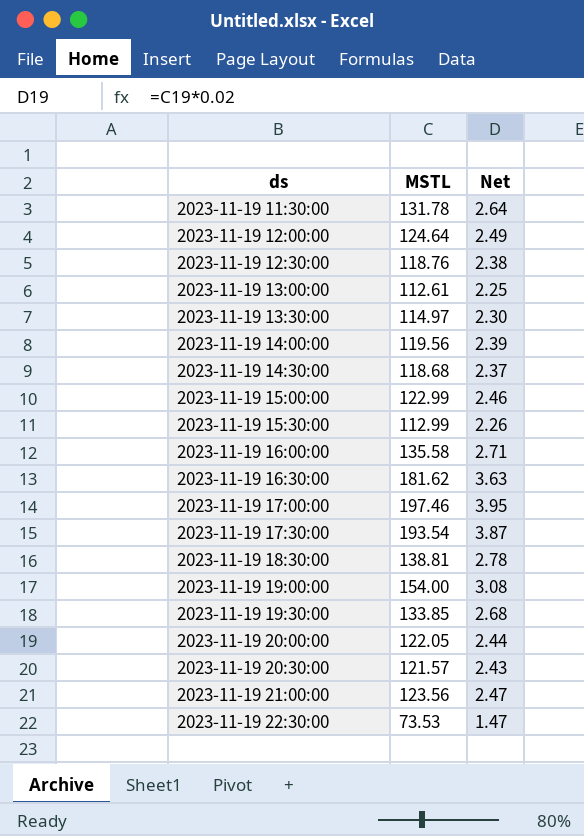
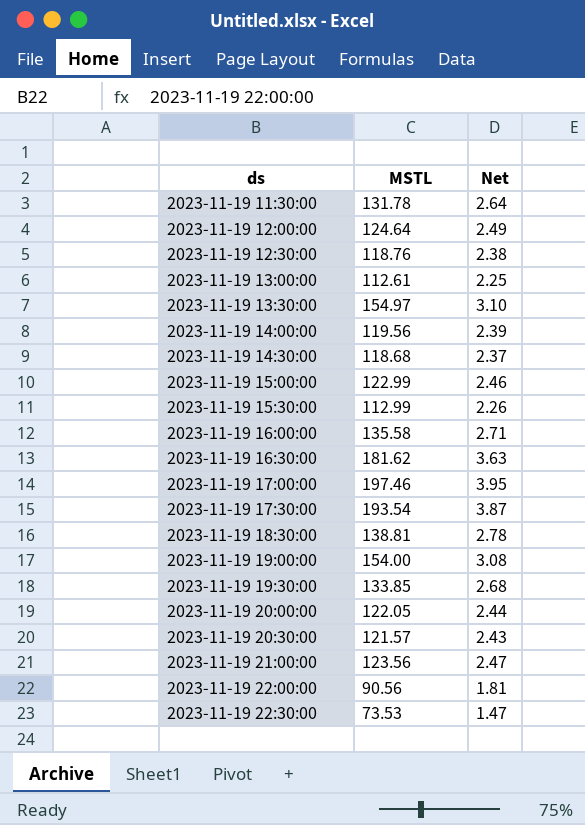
2023-11-19 13:30:00 | MSTL: 114.97 -> 154.97
2023-11-19 13:30:00 | Net: 2.30 -> 3.10
row 2023-11-19 22:00:00: none -> 90.56 | 1.81

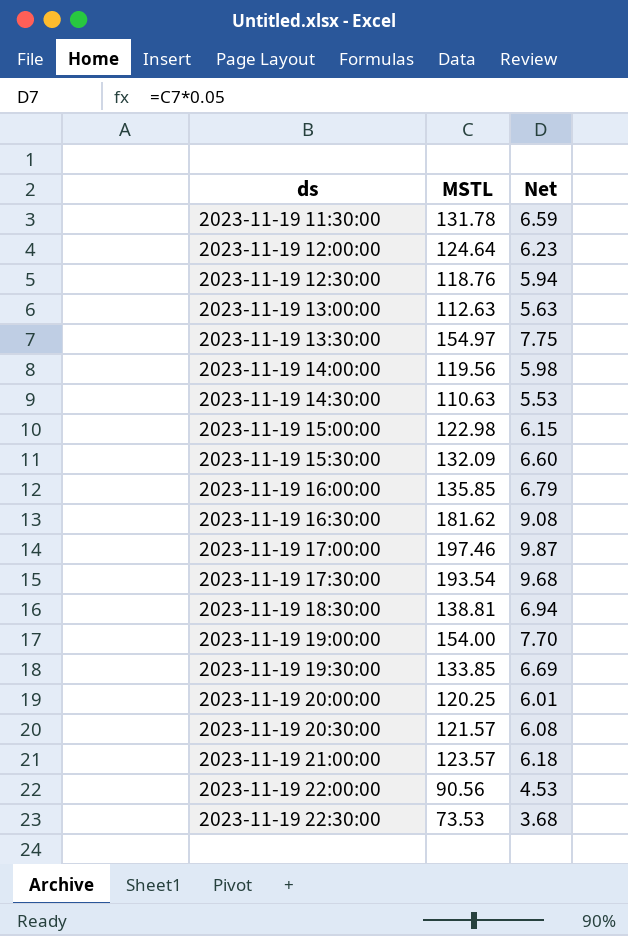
column Net | formula: [MSTL] * 0.02 -> [MSTL] * 0.05
2023-11-19 13:00:00 | MSTL: 112.61 -> 112.63
2023-11-19 14:30:00 | MSTL: 118.68 -> 110.63
2023-11-19 15:00:00 | MSTL: 122.99 -> 122.98
2023-11-19 15:30:00 | MSTL: 112.99 -> 132.09
2023-11-19 16:00:00 | MSTL: 135.58 -> 135.85
2023-11-19 20:00:00 | MSTL: 122.05 -> 120.25
2023-11-19 21:00:00 | MSTL: 123.56 -> 123.57

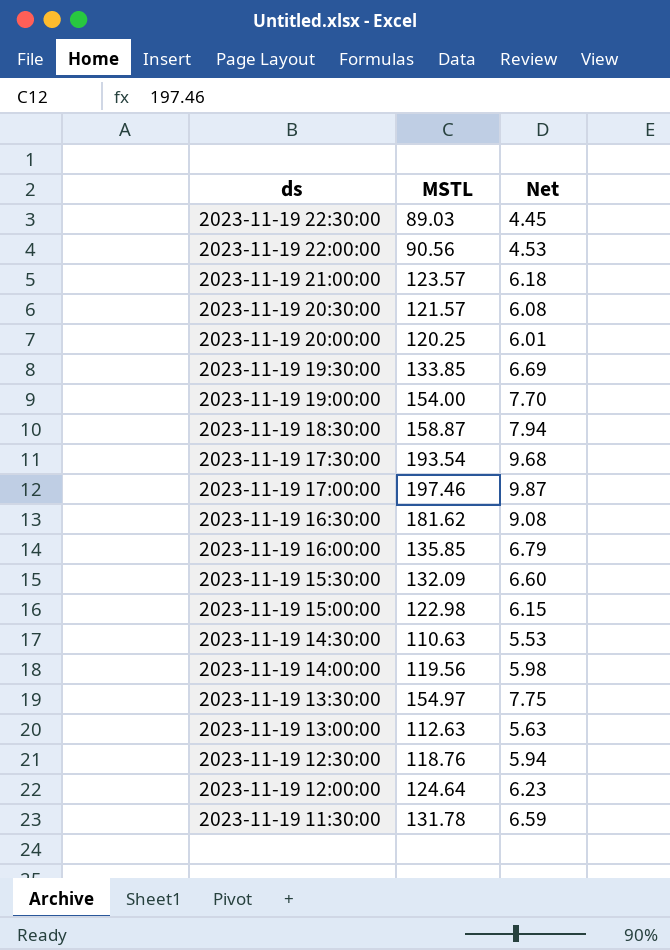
row order: ds ascending -> ds descending
2023-11-19 22:30:00 | MSTL: 73.53 -> 89.03
2023-11-19 22:30:00 | Net: 3.68 -> 4.45
2023-11-19 18:30:00 | MSTL: 138.81 -> 158.87
2023-11-19 18:30:00 | Net: 6.94 -> 7.94

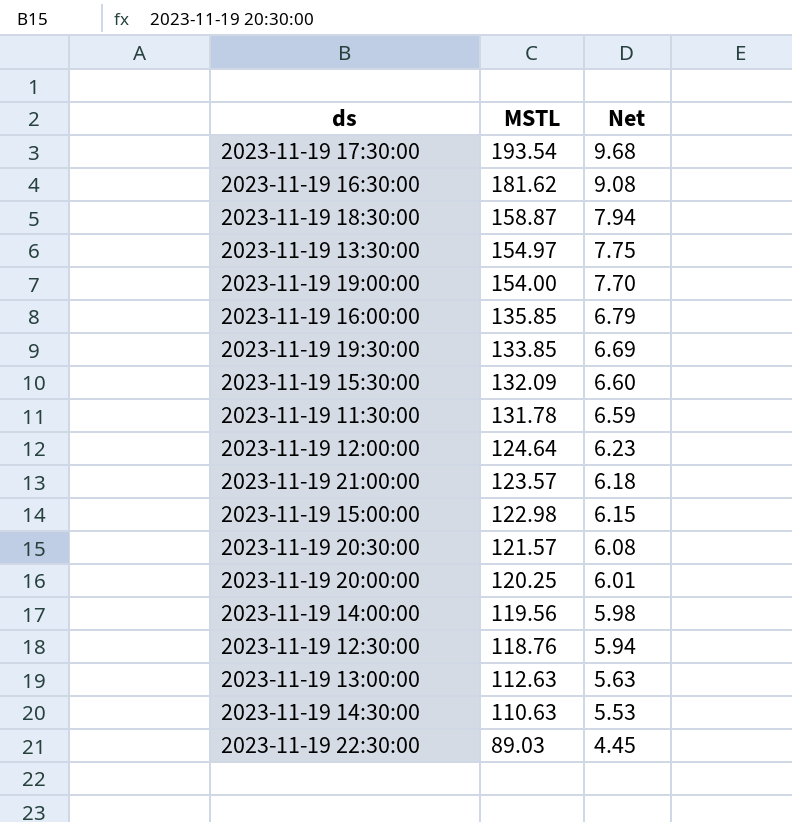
row order: ds descending -> MSTL descending
row 2023-11-19 22:00:00: 90.56 | 4.53 -> none
row 2023-11-19 17:00:00: 197.46 | 9.87 -> none

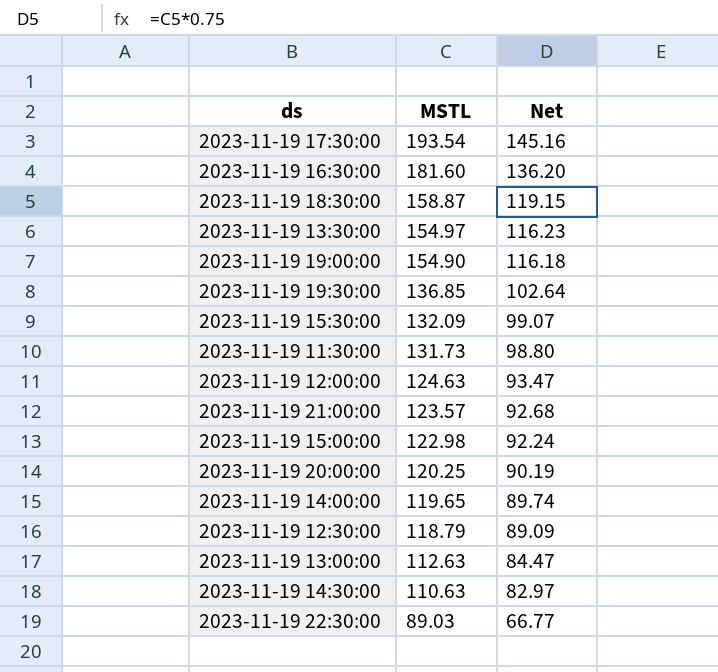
column Net | formula: [MSTL] * 0.05 -> [MSTL] * 0.75
row 2023-11-19 16:00:00: 135.85 | 6.79 -> none
row 2023-11-19 20:30:00: 121.57 | 6.08 -> none
2023-11-19 16:30:00 | MSTL: 181.62 -> 181.60
2023-11-19 19:00:00 | MSTL: 154.00 -> 154.90
2023-11-19 19:30:00 | MSTL: 133.85 -> 136.85
2023-11-19 11:30:00 | MSTL: 131.78 -> 131.73
2023-11-19 12:00:00 | MSTL: 124.64 -> 124.63
2023-11-19 14:00:00 | MSTL: 119.56 -> 119.65
2023-11-19 12:30:00 | MSTL: 118.76 -> 118.79

